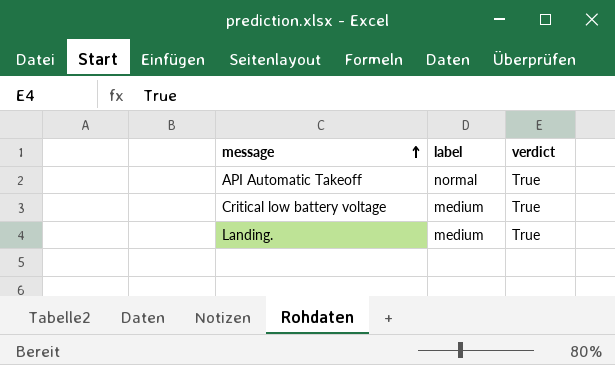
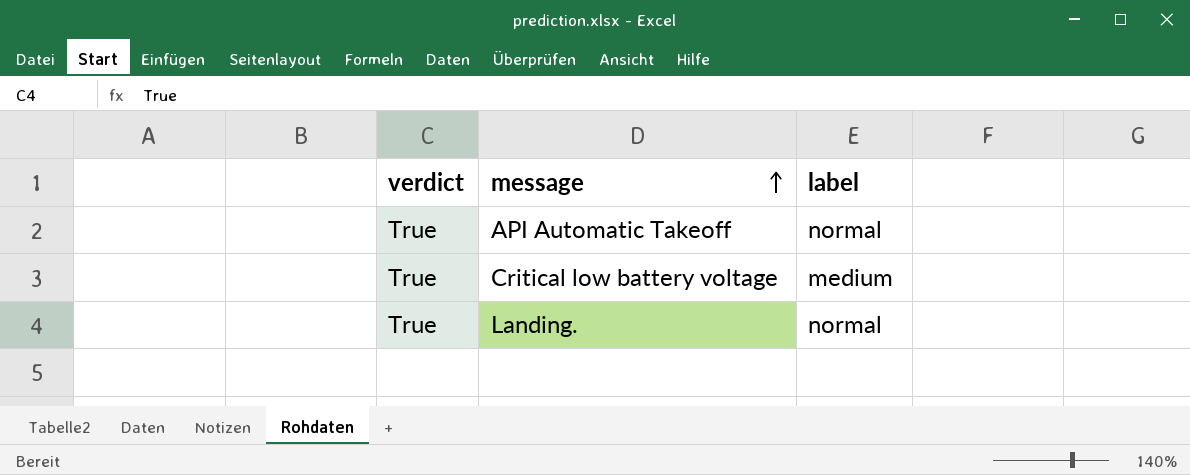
column verdict | position: 3 -> 1
Landing. | label: medium -> normal

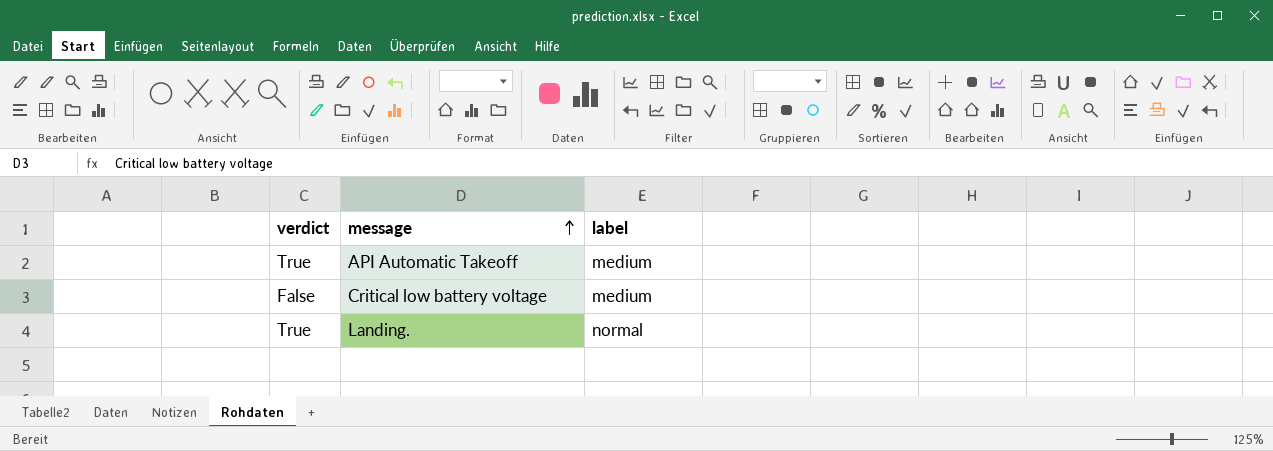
API Automatic Takeoff | label: normal -> medium
Critical low battery voltage | verdict: True -> False

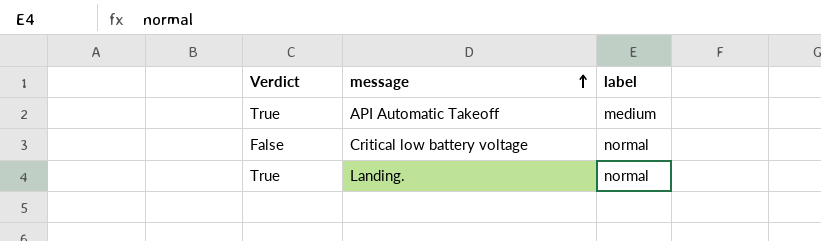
column name: verdict -> Verdict
Critical low battery voltage | label: medium -> normal

